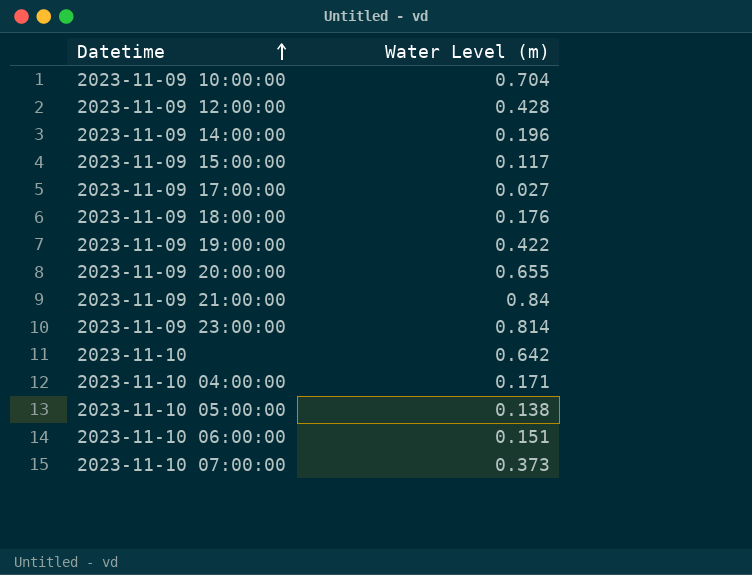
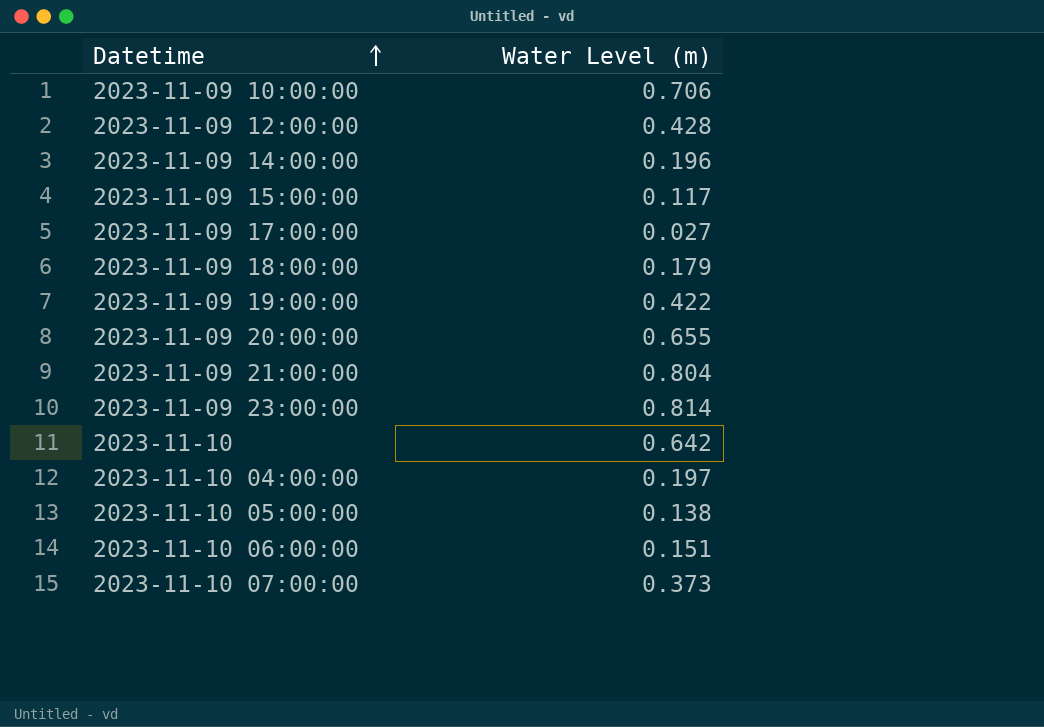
2023-11-09 10:00:00 | Water Level (m): 0.704 -> 0.706
2023-11-09 18:00:00 | Water Level (m): 0.176 -> 0.179
2023-11-09 21:00:00 | Water Level (m): 0.84 -> 0.804
2023-11-10 04:00:00 | Water Level (m): 0.171 -> 0.197

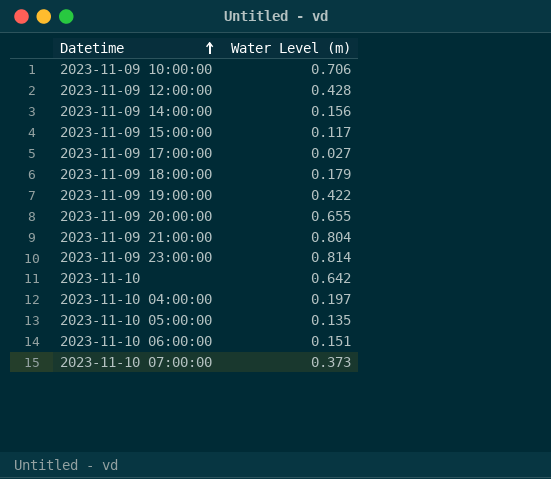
2023-11-09 14:00:00 | Water Level (m): 0.196 -> 0.156
2023-11-10 05:00:00 | Water Level (m): 0.138 -> 0.135

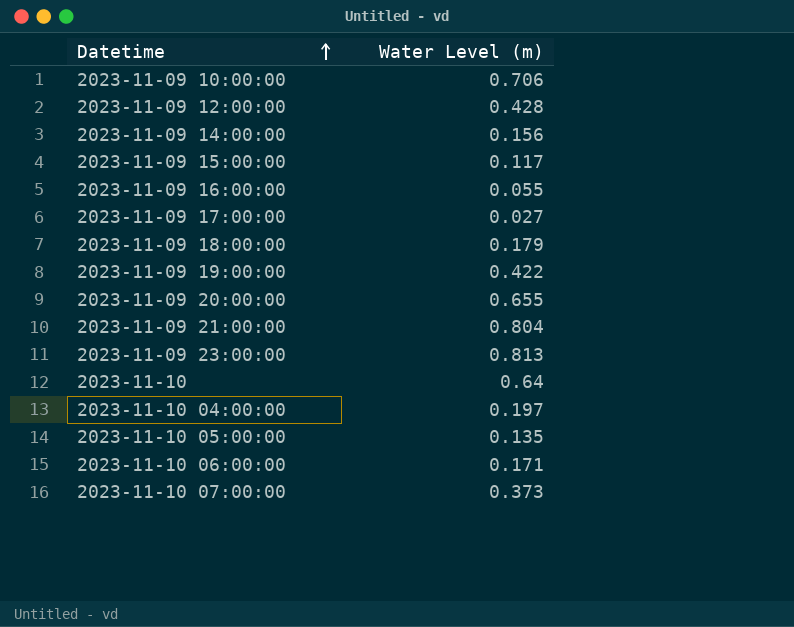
row 2023-11-09 16:00:00: none -> 0.055
2023-11-09 23:00:00 | Water Level (m): 0.814 -> 0.813
2023-11-10 | Water Level (m): 0.642 -> 0.64
2023-11-10 06:00:00 | Water Level (m): 0.151 -> 0.171

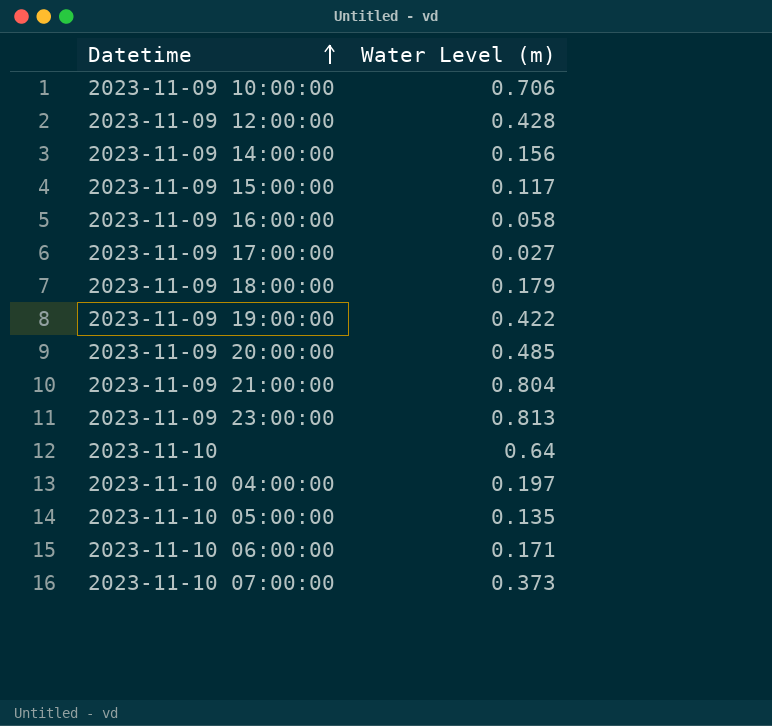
2023-11-09 16:00:00 | Water Level (m): 0.055 -> 0.058
2023-11-09 20:00:00 | Water Level (m): 0.655 -> 0.485

